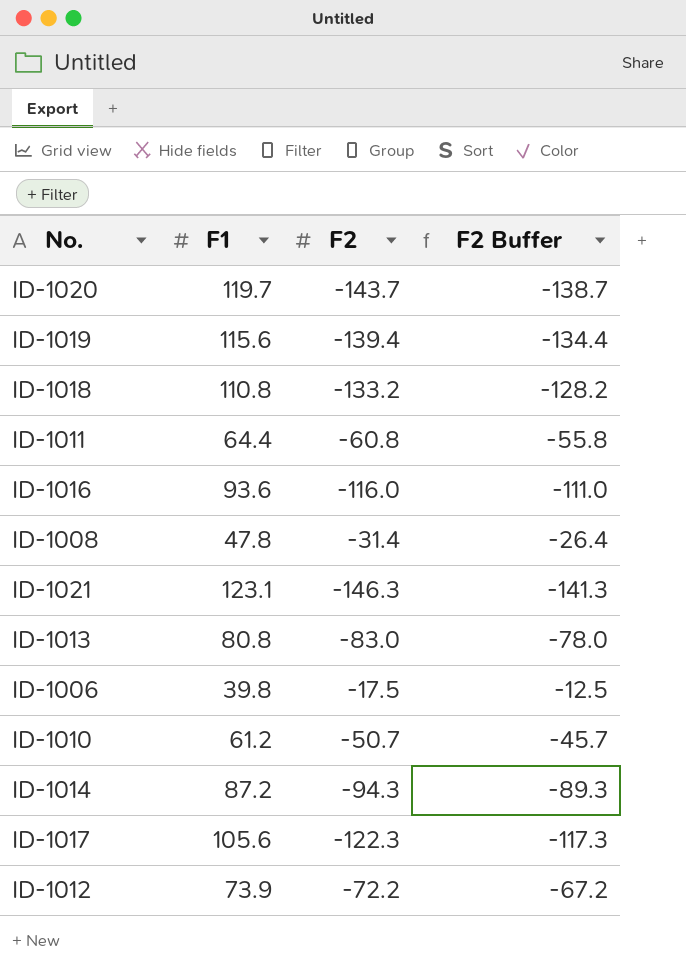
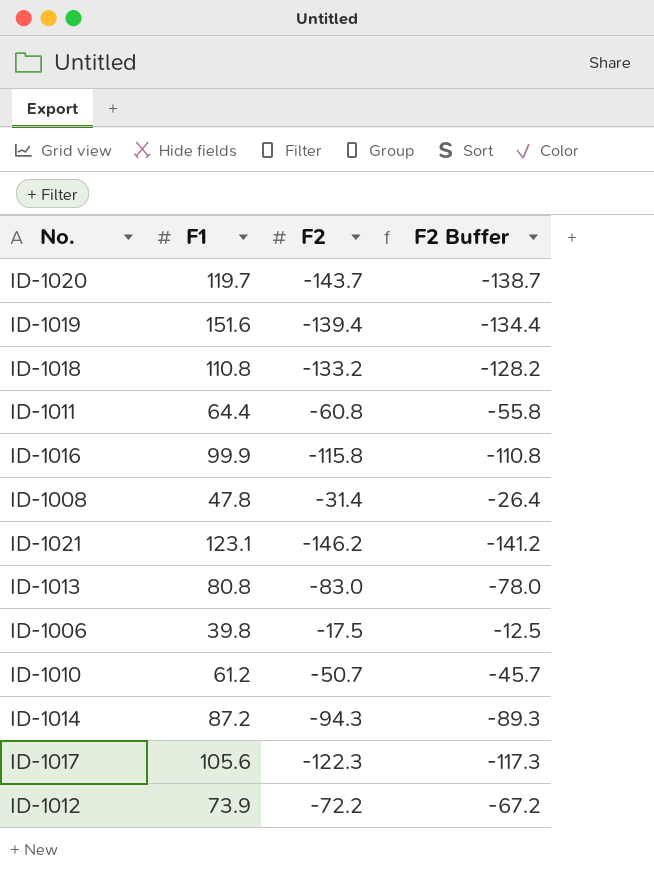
ID-1019 | F1: 115.6 -> 151.6
ID-1016 | F1: 93.6 -> 99.9
ID-1016 | F2: -116.0 -> -115.8
ID-1016 | F2 Buffer: -111.0 -> -110.8
ID-1021 | F2: -146.3 -> -146.2
ID-1021 | F2 Buffer: -141.3 -> -141.2

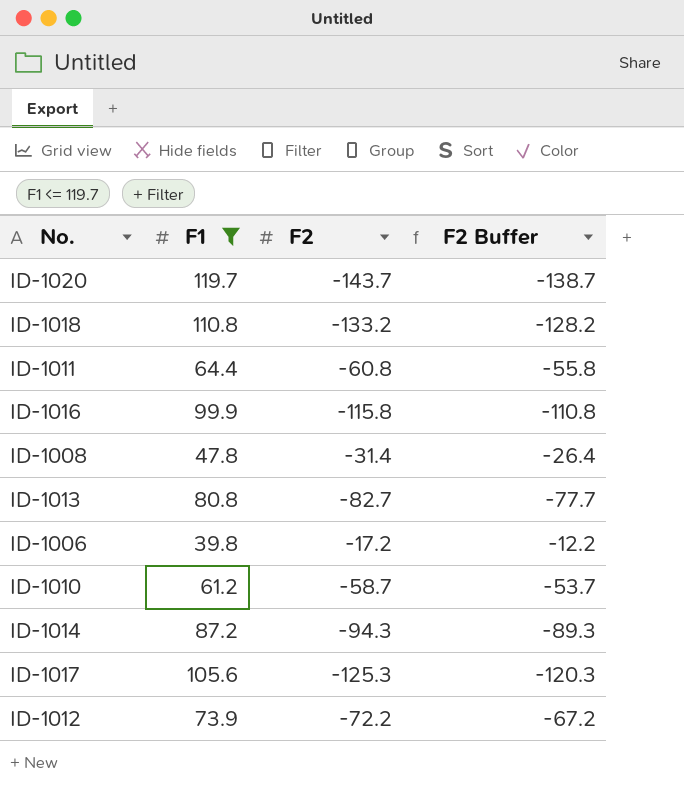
filter: none -> F1 <= 119.7
ID-1013 | F2: -83.0 -> -82.7
ID-1013 | F2 Buffer: -78.0 -> -77.7
ID-1006 | F2: -17.5 -> -17.2
ID-1006 | F2 Buffer: -12.5 -> -12.2
ID-1010 | F2: -50.7 -> -58.7
ID-1010 | F2 Buffer: -45.7 -> -53.7
ID-1017 | F2: -122.3 -> -125.3
ID-1017 | F2 Buffer: -117.3 -> -120.3

